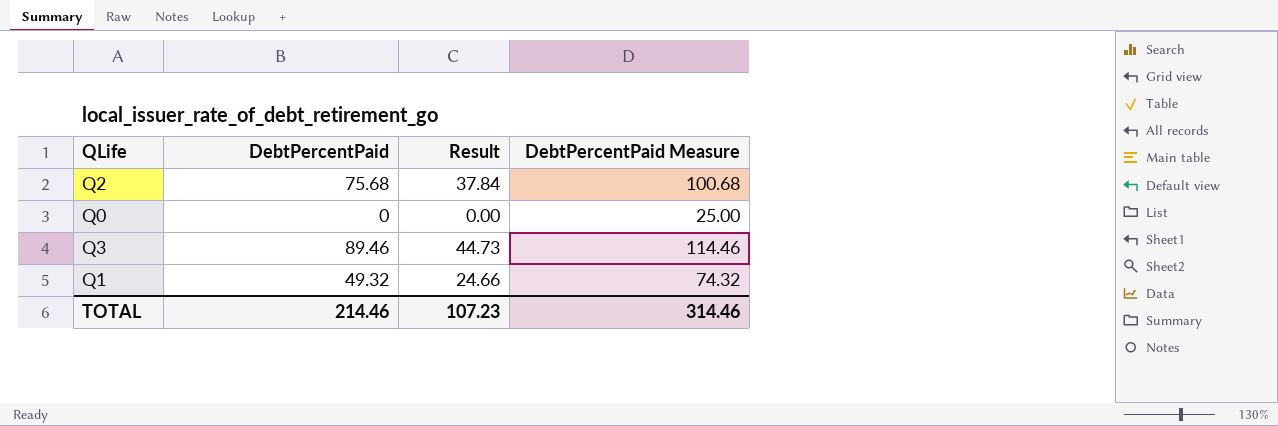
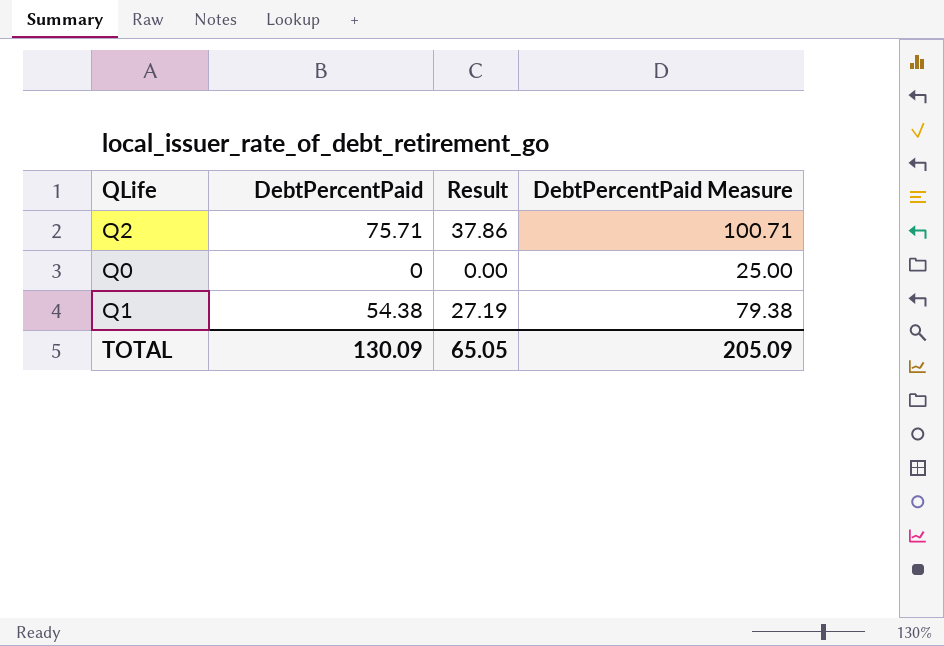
row Q3: 89.46 | 44.73 | 114.46 -> none
Q2 | DebtPercentPaid: 75.68 -> 75.71
Q2 | Result: 37.84 -> 37.86
Q2 | DebtPercentPaid Measure: 100.68 -> 100.71
Q1 | DebtPercentPaid: 49.32 -> 54.38
Q1 | Result: 24.66 -> 27.19
Q1 | DebtPercentPaid Measure: 74.32 -> 79.38
TOTAL | DebtPercentPaid: 214.46 -> 130.09
TOTAL | Result: 107.23 -> 65.05
TOTAL | DebtPercentPaid Measure: 314.46 -> 205.09

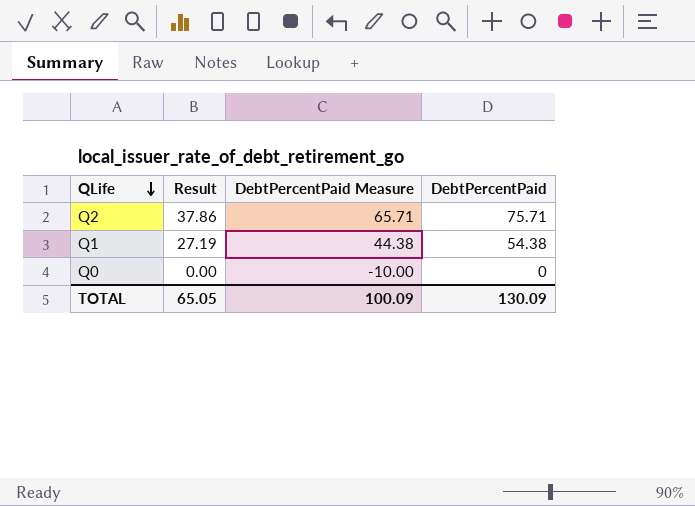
row order: none -> QLife descending
column DebtPercentPaid Measure | formula: [DebtPercentPaid] + 25 -> [DebtPercentPaid] - 10
column DebtPercentPaid | position: 2 -> 4
TOTAL | DebtPercentPaid Measure: 205.09 -> 100.09

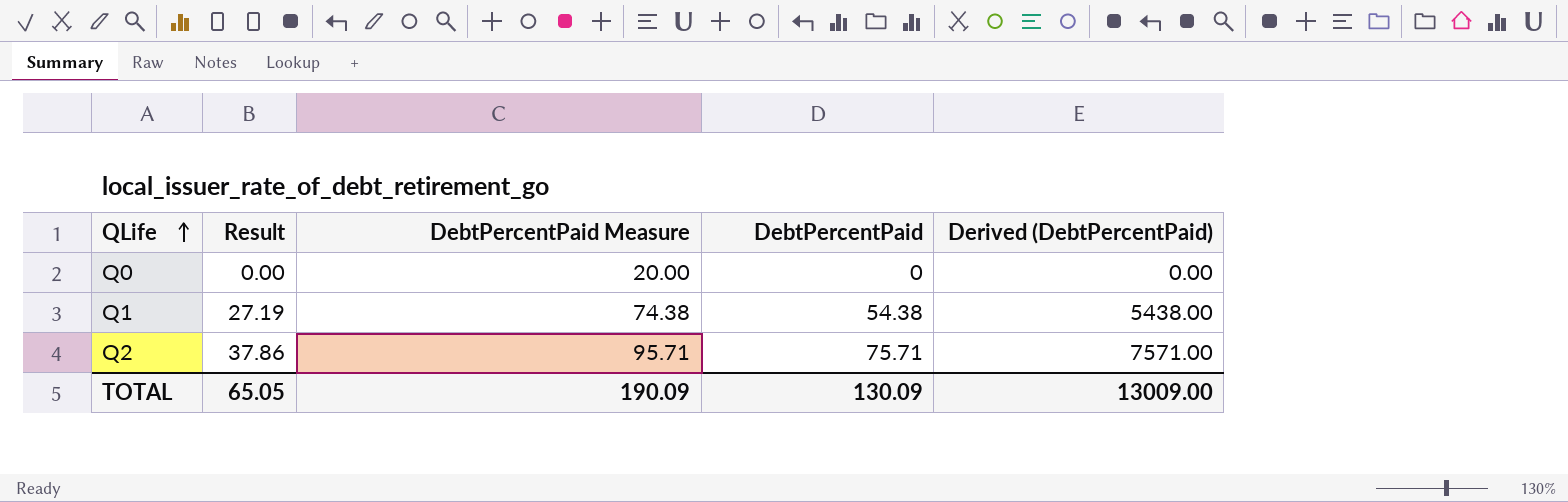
row order: QLife descending -> QLife ascending
column DebtPercentPaid Measure | formula: [DebtPercentPaid] - 10 -> [DebtPercentPaid] + 20
column Derived (DebtPercentPaid) | formula: none -> [DebtPercentPaid] * 100
TOTAL | DebtPercentPaid Measure: 100.09 -> 190.09

